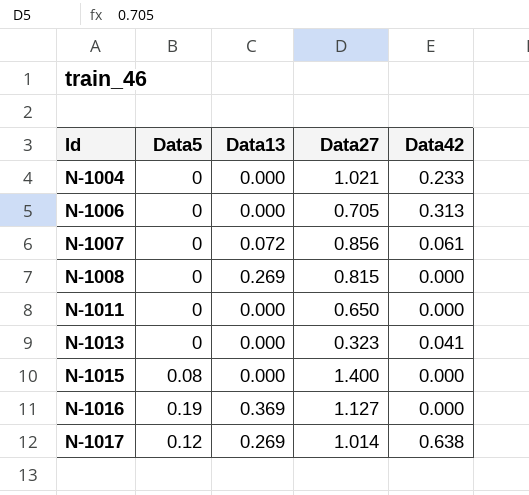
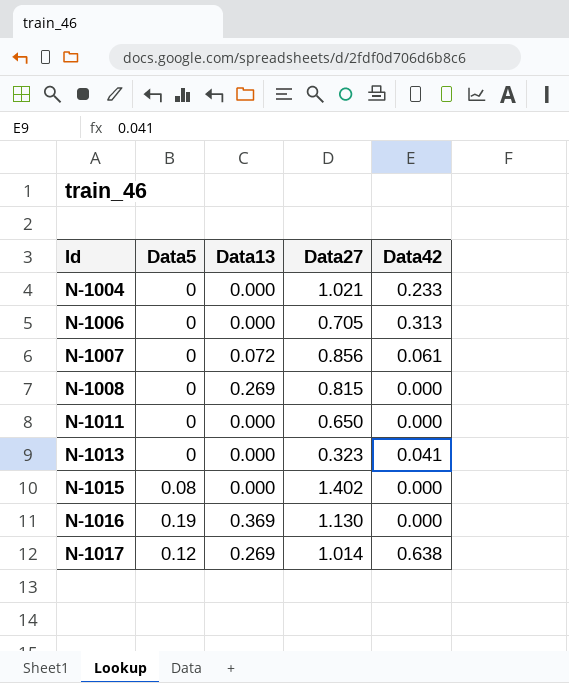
N-1015 | Data27: 1.400 -> 1.402
N-1016 | Data27: 1.127 -> 1.130

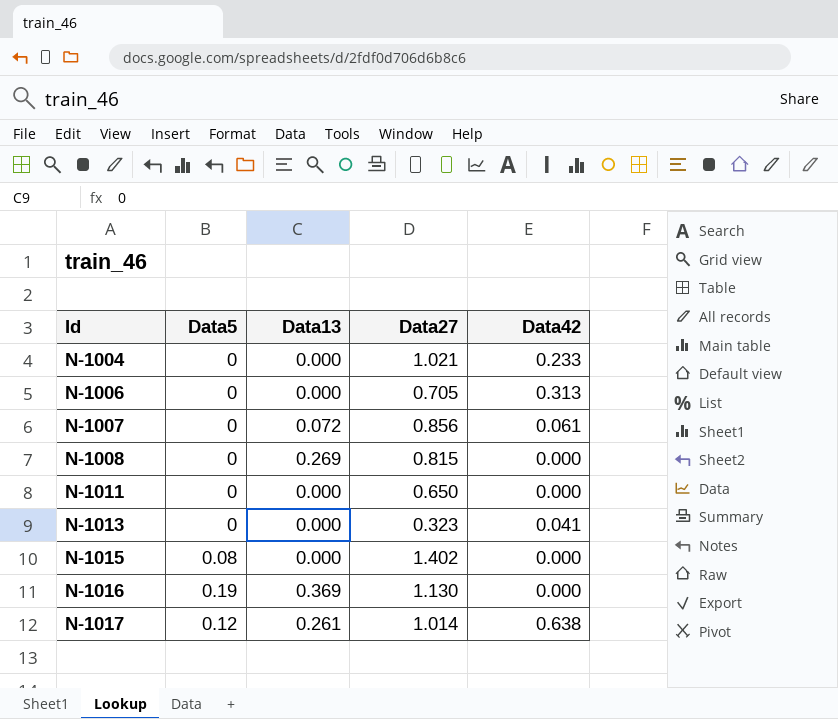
N-1017 | Data13: 0.269 -> 0.261

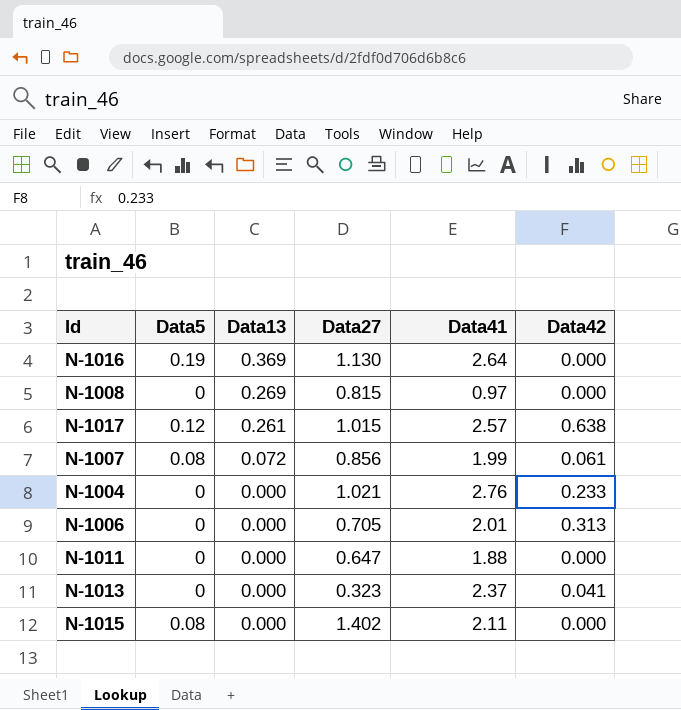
row order: Id ascending -> Data13 descending
column Data41 | position: none -> 5
N-1017 | Data27: 1.014 -> 1.015
N-1007 | Data5: 0 -> 0.08
N-1011 | Data27: 0.650 -> 0.647

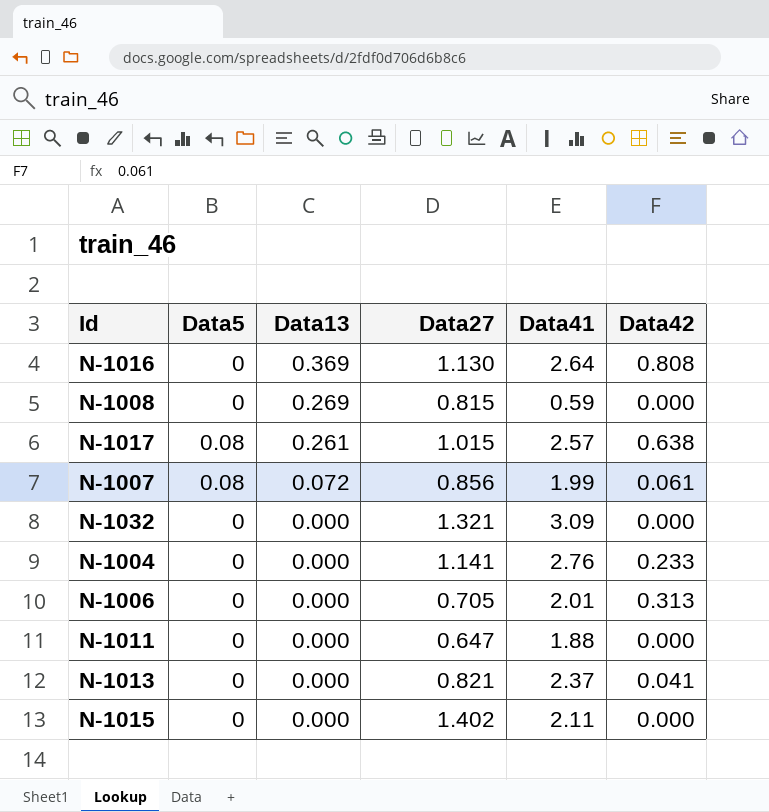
N-1016 | Data5: 0.19 -> 0
N-1016 | Data42: 0.000 -> 0.808
N-1008 | Data41: 0.97 -> 0.59
N-1017 | Data5: 0.12 -> 0.08
row N-1032: none -> 0 | 0.000 | 1.321 | 3.09 | 0.000
N-1004 | Data27: 1.021 -> 1.141
N-1013 | Data27: 0.323 -> 0.821
N-1015 | Data5: 0.08 -> 0

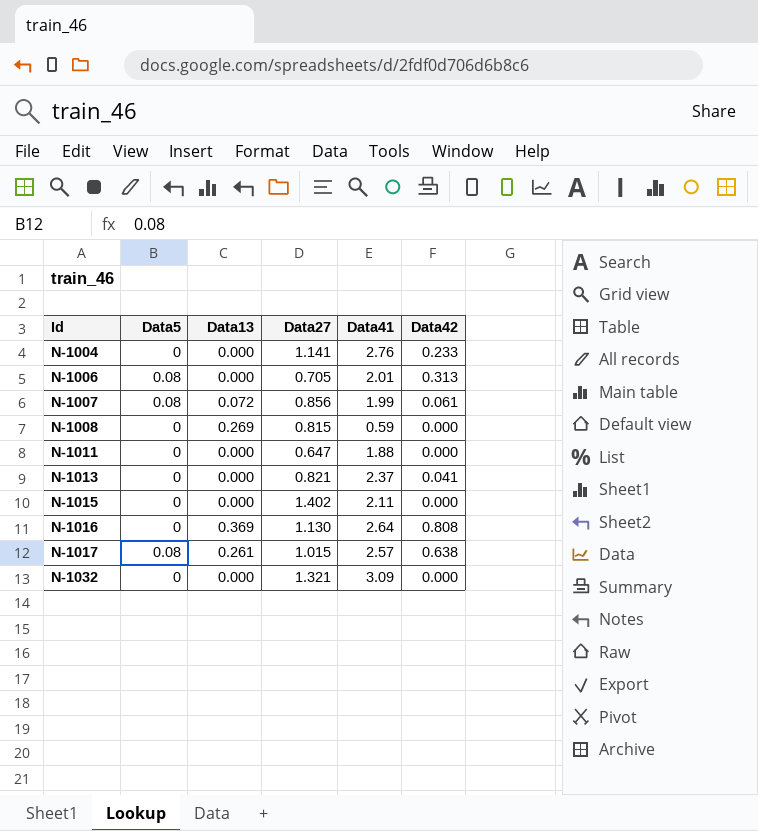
row order: Data13 descending -> Id ascending
N-1006 | Data5: 0 -> 0.08

